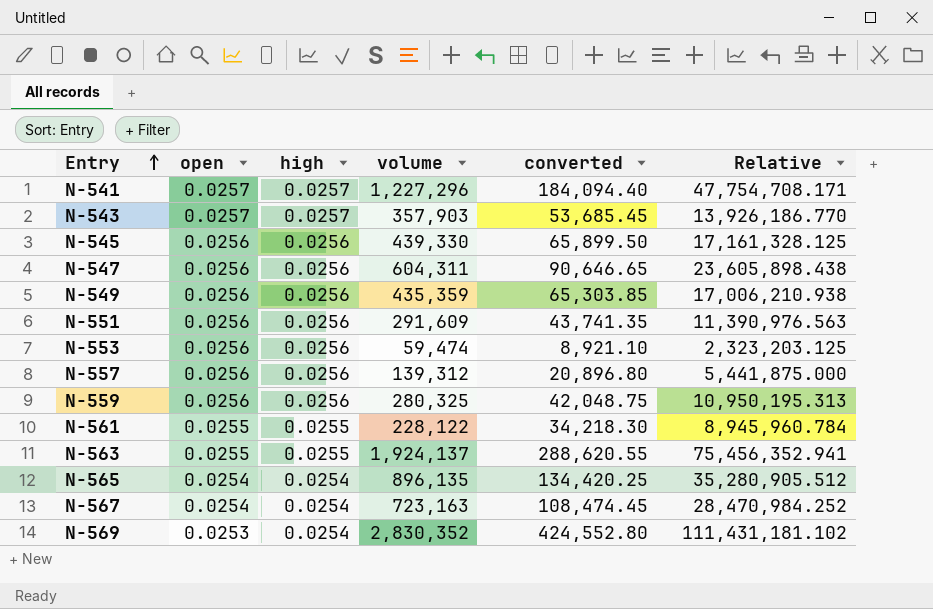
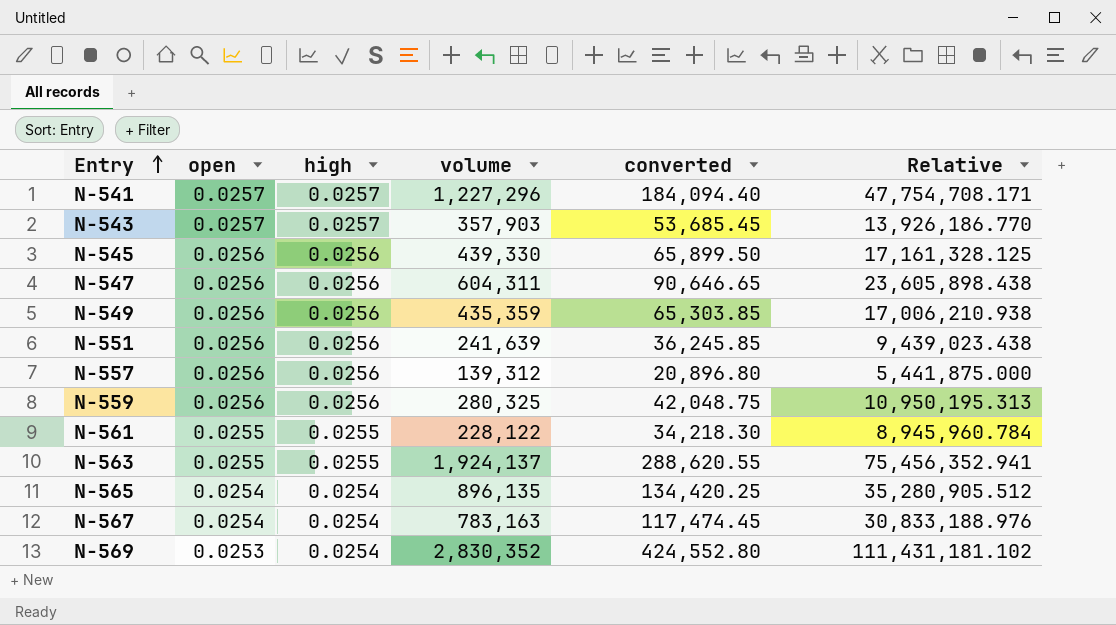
row N-553: 0.0256 | 0.0256 | 59,474 | 8,921.10 | 2,323,203.125 -> none
N-551 | volume: 291,609 -> 241,639
N-551 | converted: 43,741.35 -> 36,245.85
N-551 | Relative: 11,390,976.563 -> 9,439,023.438
N-567 | volume: 723,163 -> 783,163
N-567 | converted: 108,474.45 -> 117,474.45
N-567 | Relative: 28,470,984.252 -> 30,833,188.976

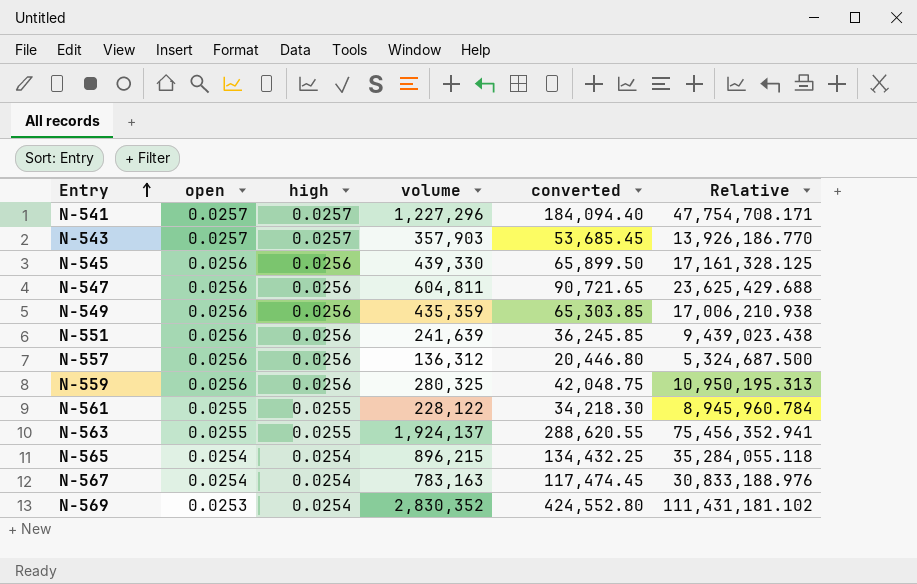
N-547 | volume: 604,311 -> 604,811
N-547 | converted: 90,646.65 -> 90,721.65
N-547 | Relative: 23,605,898.438 -> 23,625,429.688
N-557 | volume: 139,312 -> 136,312
N-557 | converted: 20,896.80 -> 20,446.80
N-557 | Relative: 5,441,875.000 -> 5,324,687.500
N-565 | volume: 896,135 -> 896,215
N-565 | converted: 134,420.25 -> 134,432.25
N-565 | Relative: 35,280,905.512 -> 35,284,055.118

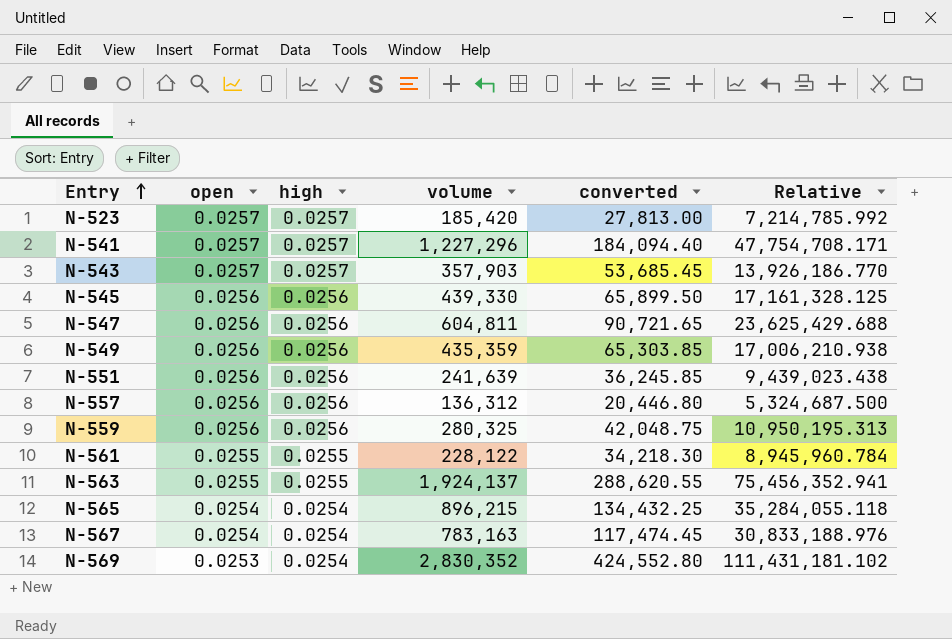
row N-523: none -> 0.0257 | 0.0257 | 185,420 | 27,813.00 | 7,214,785.992

